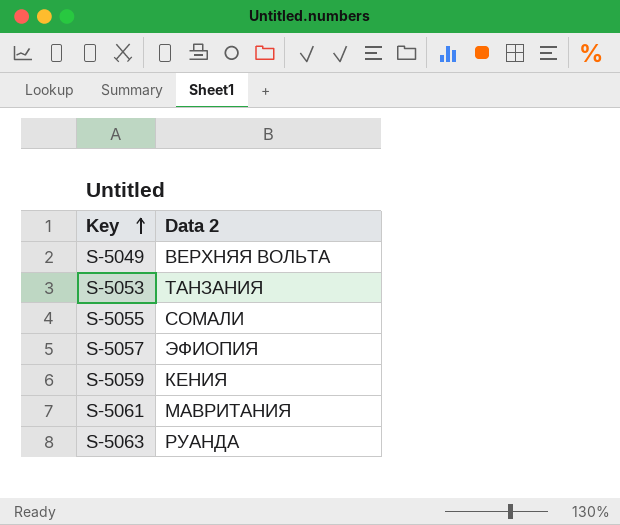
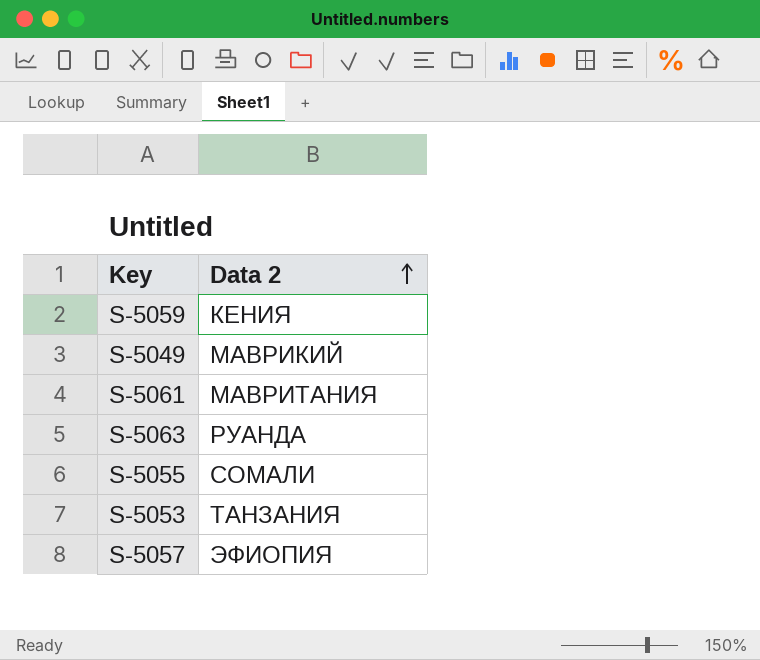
row order: Key ascending -> Data 2 ascending
S-5049 | Data 2: ВЕРХНЯЯ ВОЛЬТА -> МАВРИКИЙ

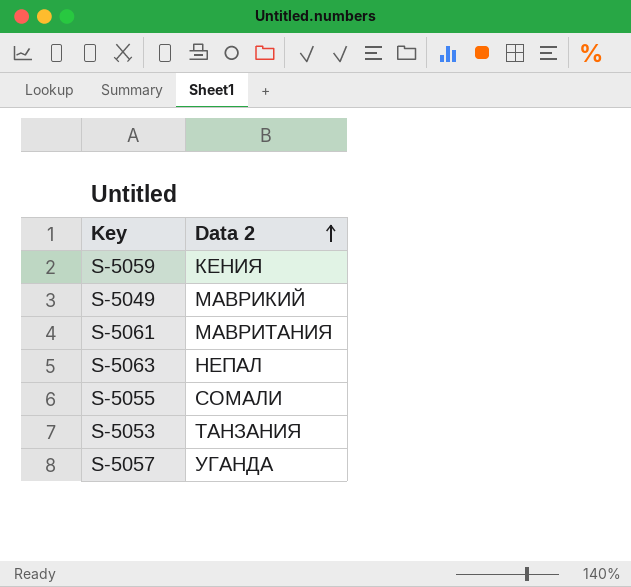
S-5063 | Data 2: РУАНДА -> НЕПАЛ
S-5057 | Data 2: ЭФИОПИЯ -> УГАНДА

